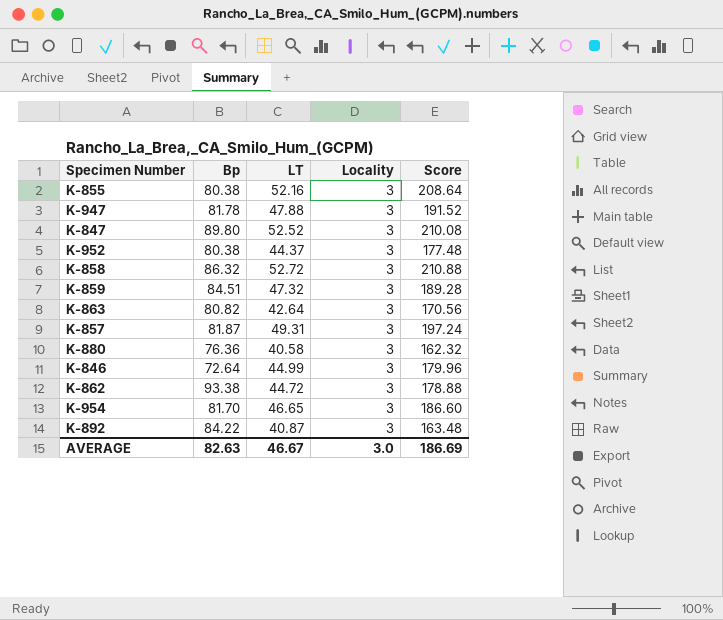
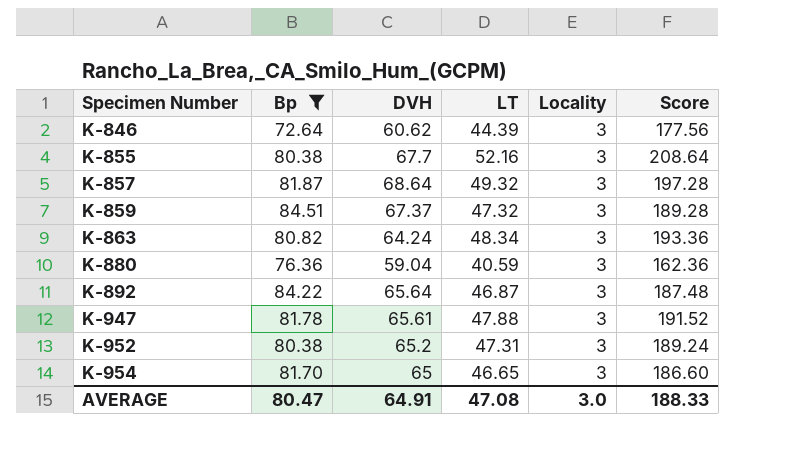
filter: none -> Bp <= 84.51
row order: none -> Specimen Number ascending
column DVH | position: none -> 3
K-846 | LT: 44.99 -> 44.39
K-846 | Score: 179.96 -> 177.56
K-857 | LT: 49.31 -> 49.32
K-857 | Score: 197.24 -> 197.28
K-863 | LT: 42.64 -> 48.34
K-863 | Score: 170.56 -> 193.36
K-880 | LT: 40.58 -> 40.59
K-880 | Score: 162.32 -> 162.36
K-892 | LT: 40.87 -> 46.87
K-892 | Score: 163.48 -> 187.48
K-952 | LT: 44.37 -> 47.31
K-952 | Score: 177.48 -> 189.24
AVERAGE | Bp: 82.63 -> 80.47
AVERAGE | LT: 46.67 -> 47.08
AVERAGE | Score: 186.69 -> 188.33

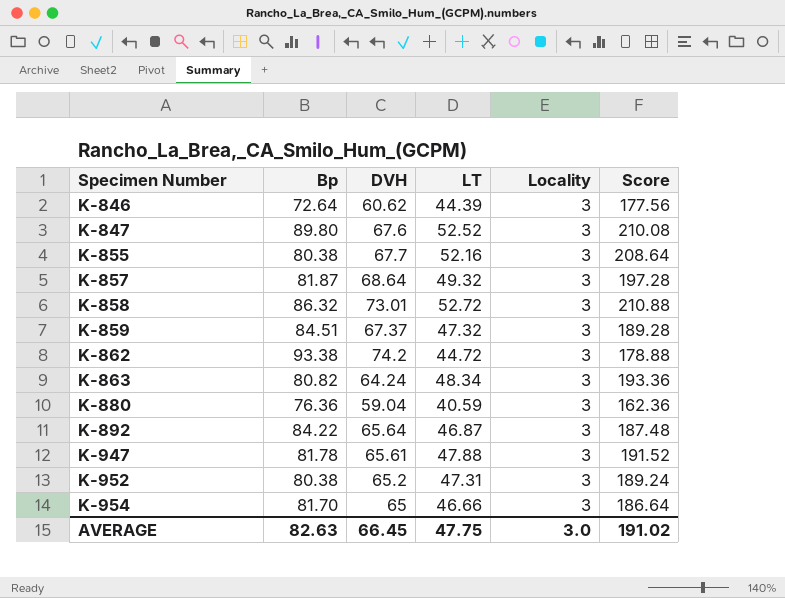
filter: Bp <= 84.51 -> none
K-954 | LT: 46.65 -> 46.66
K-954 | Score: 186.60 -> 186.64
AVERAGE | Bp: 80.47 -> 82.63
AVERAGE | DVH: 64.91 -> 66.45
AVERAGE | LT: 47.08 -> 47.75
AVERAGE | Score: 188.33 -> 191.02

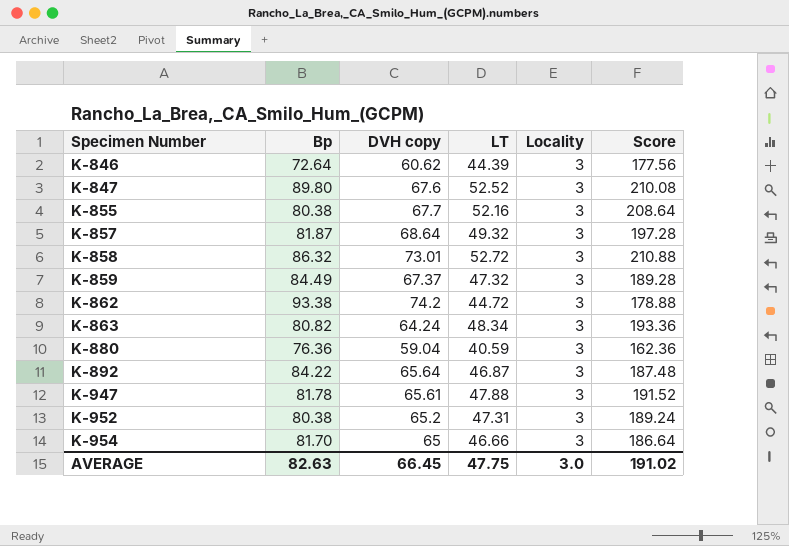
column name: DVH -> DVH copy
K-859 | Bp: 84.51 -> 84.49

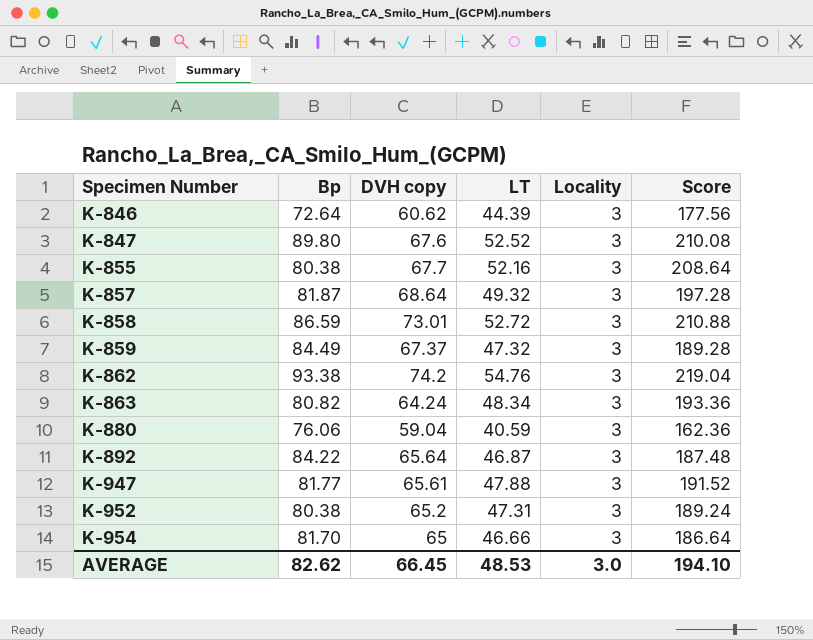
K-858 | Bp: 86.32 -> 86.59
K-862 | LT: 44.72 -> 54.76
K-862 | Score: 178.88 -> 219.04
K-880 | Bp: 76.36 -> 76.06
K-947 | Bp: 81.78 -> 81.77
AVERAGE | Bp: 82.63 -> 82.62
AVERAGE | LT: 47.75 -> 48.53
AVERAGE | Score: 191.02 -> 194.10

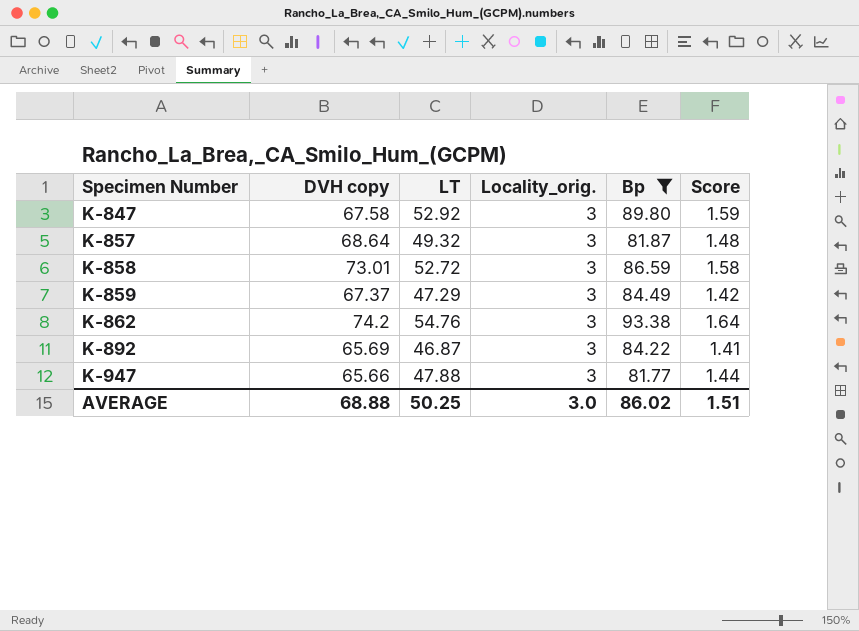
filter: none -> Bp >= 81.77
column name: Locality -> Locality_orig.
column Bp | position: 2 -> 5
column Score | formula: [LT] * 4 -> [LT] * 0.03
K-847 | DVH copy: 67.6 -> 67.58
K-847 | LT: 52.52 -> 52.92
K-859 | LT: 47.32 -> 47.29
K-892 | DVH copy: 65.64 -> 65.69
K-947 | DVH copy: 65.61 -> 65.66
AVERAGE | DVH copy: 66.45 -> 68.88
AVERAGE | LT: 48.53 -> 50.25
AVERAGE | Bp: 82.62 -> 86.02
AVERAGE | Score: 194.10 -> 1.51

